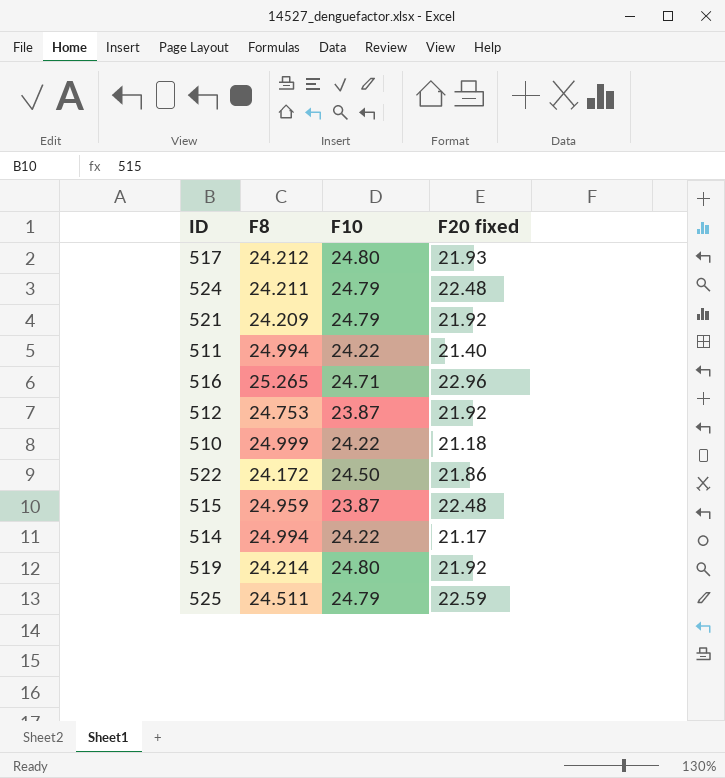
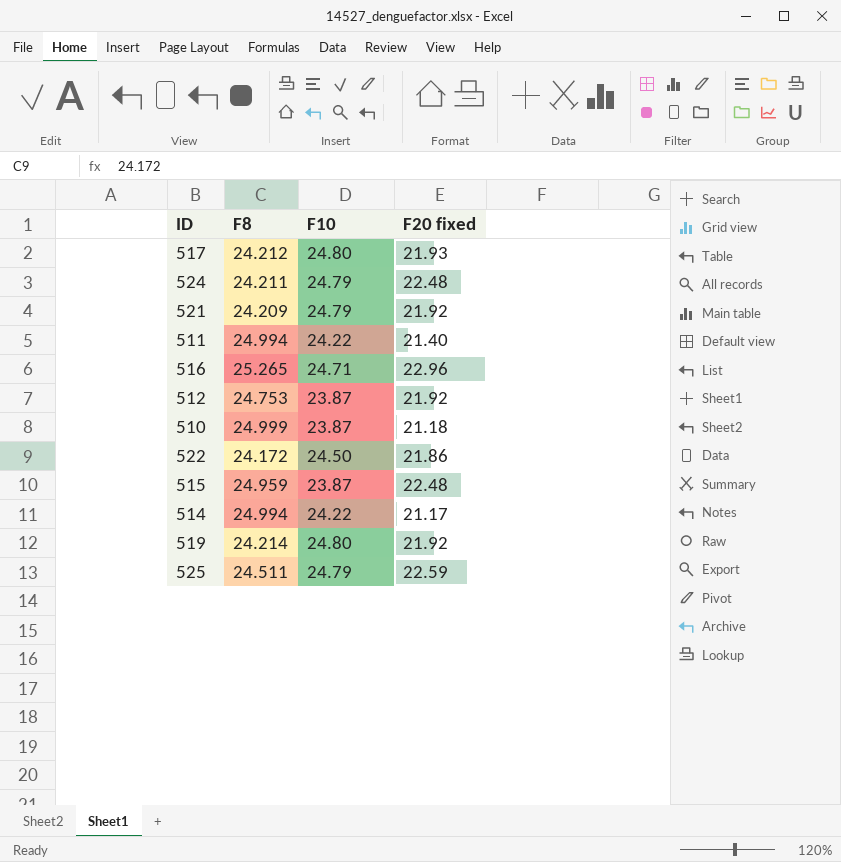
510 | F10: 24.22 -> 23.87

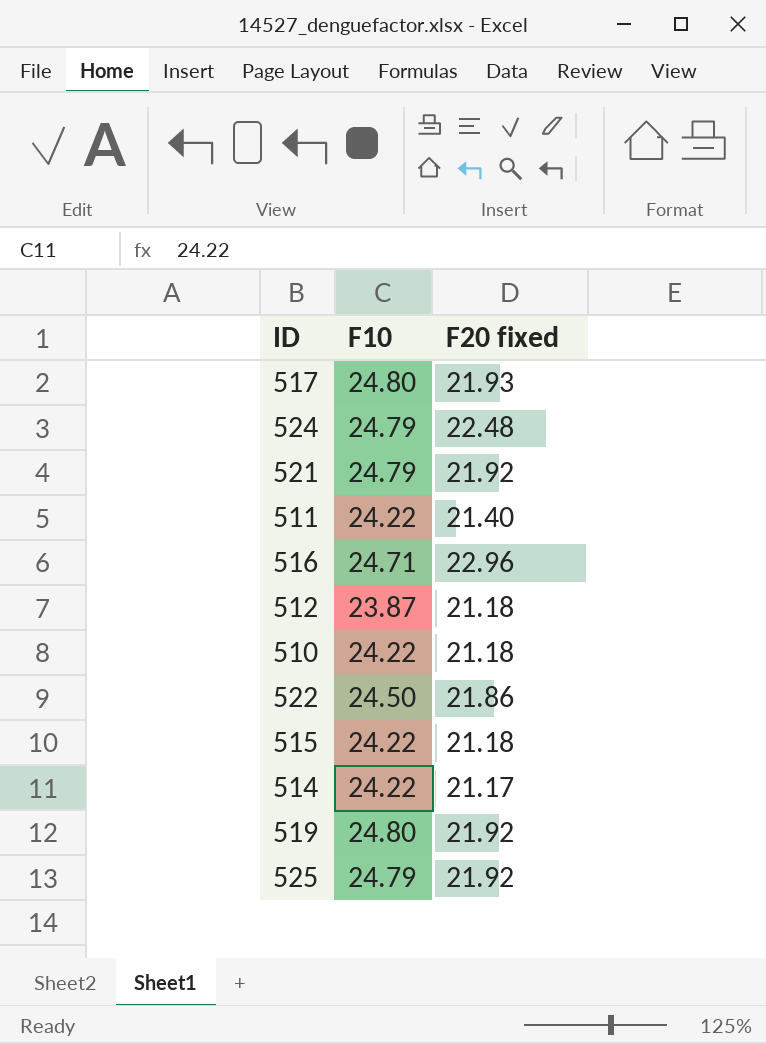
column F8 | position: 2 -> none
512 | F20 fixed: 21.92 -> 21.18
510 | F10: 23.87 -> 24.22
515 | F10: 23.87 -> 24.22
515 | F20 fixed: 22.48 -> 21.18
525 | F20 fixed: 22.59 -> 21.92

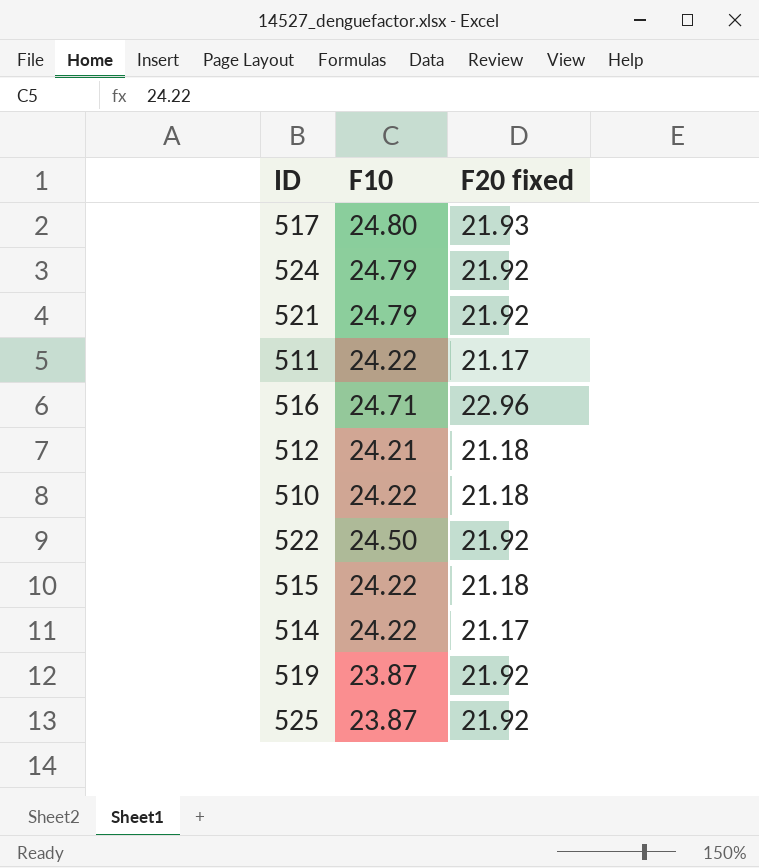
524 | F20 fixed: 22.48 -> 21.92
511 | F20 fixed: 21.40 -> 21.17
512 | F10: 23.87 -> 24.21
522 | F20 fixed: 21.86 -> 21.92
519 | F10: 24.80 -> 23.87
525 | F10: 24.79 -> 23.87

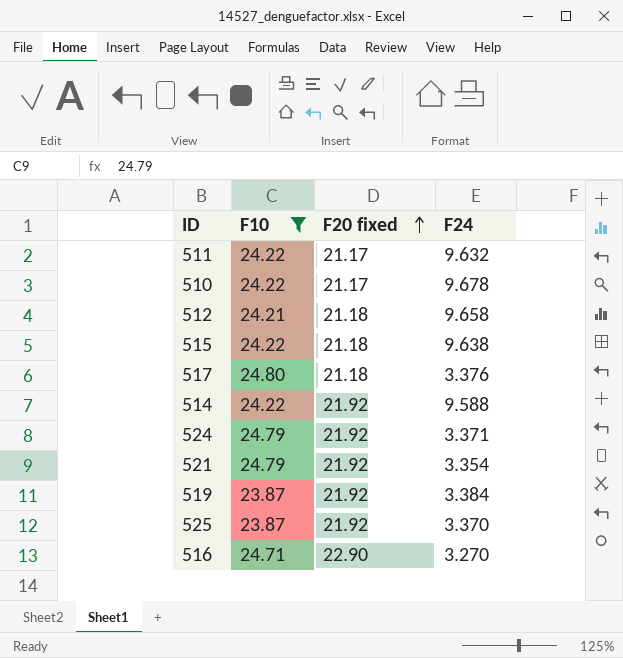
filter: none -> F10 != 24.50
row order: none -> F20 fixed ascending
column F24 | position: none -> 4
510 | F20 fixed: 21.18 -> 21.17
517 | F20 fixed: 21.93 -> 21.18
514 | F20 fixed: 21.17 -> 21.92
516 | F20 fixed: 22.96 -> 22.90

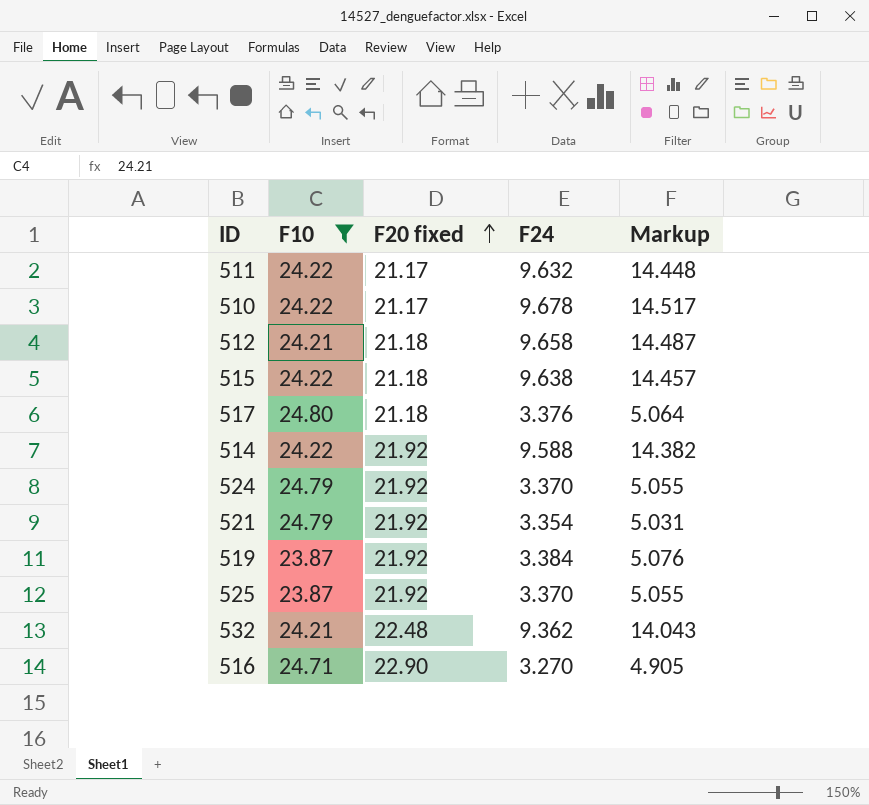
column Markup | formula: none -> [F24] * 1.5
524 | F24: 3.371 -> 3.370
row 532: none -> 24.21 | 22.48 | 9.362 | 14.043

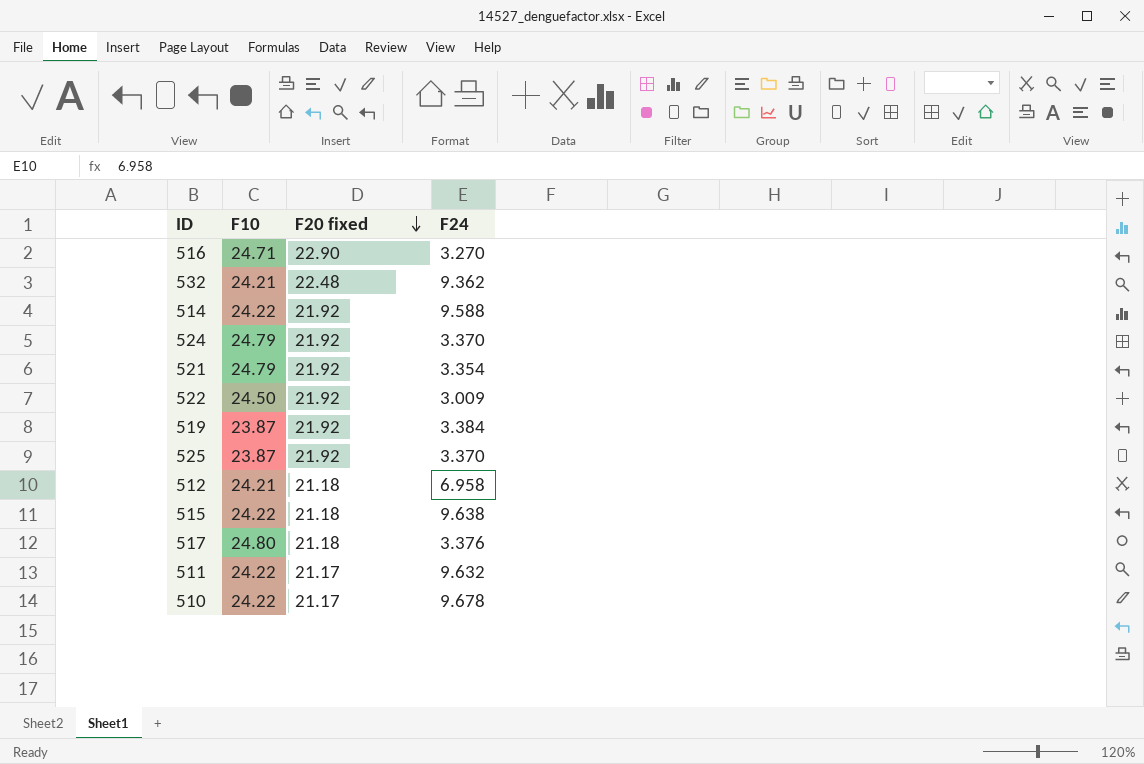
filter: F10 != 24.50 -> none
row order: F20 fixed ascending -> F20 fixed descending
column Markup | formula: [F24] * 1.5 -> none
512 | F24: 9.658 -> 6.958

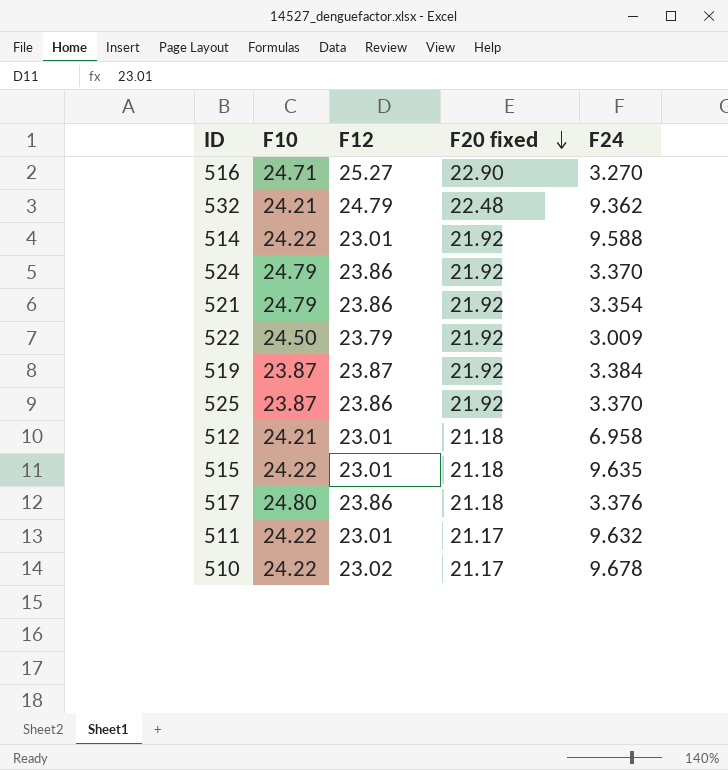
column F12 | position: none -> 3
515 | F24: 9.638 -> 9.635

